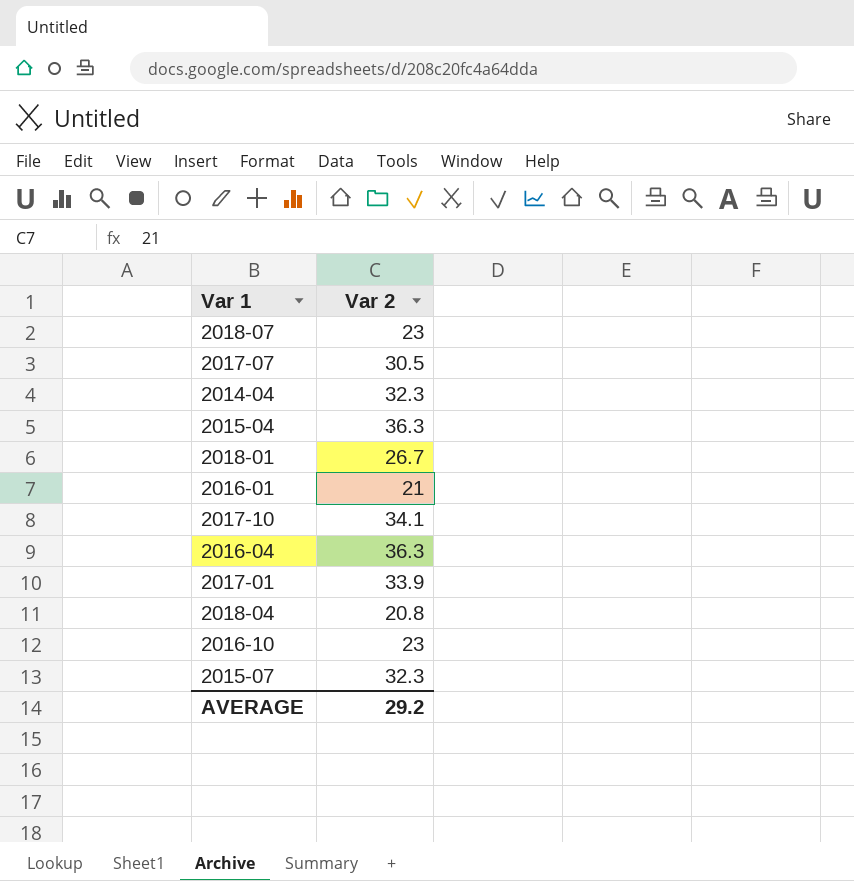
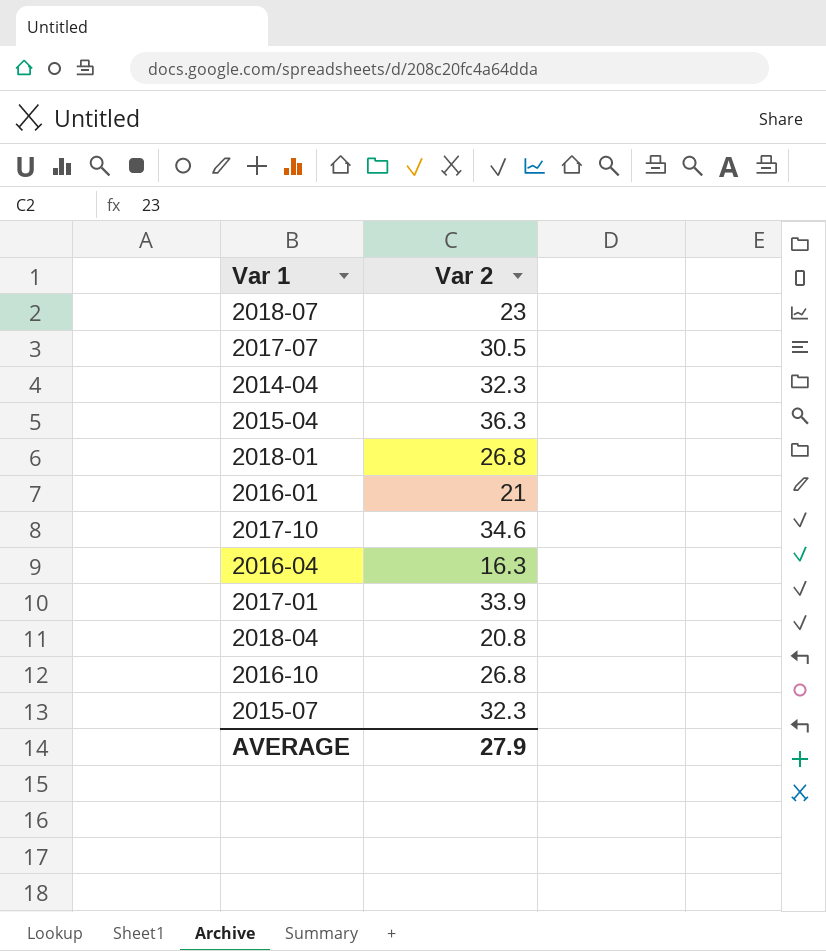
2018-01 | Var 2: 26.7 -> 26.8
2017-10 | Var 2: 34.1 -> 34.6
2016-04 | Var 2: 36.3 -> 16.3
2016-10 | Var 2: 23 -> 26.8
AVERAGE | Var 2: 29.2 -> 27.9

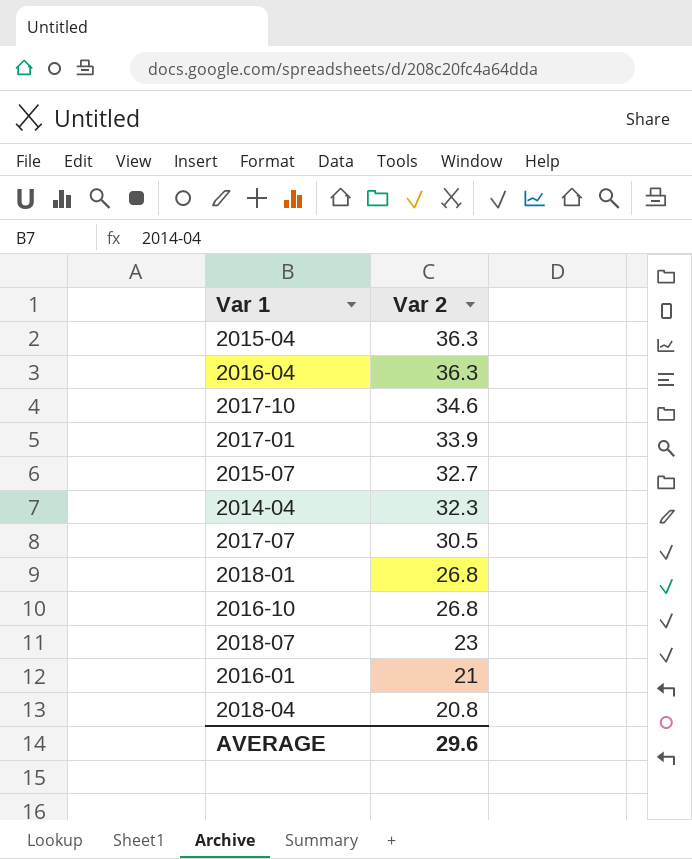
row order: none -> Var 2 descending
2016-04 | Var 2: 16.3 -> 36.3
2015-07 | Var 2: 32.3 -> 32.7
AVERAGE | Var 2: 27.9 -> 29.6

